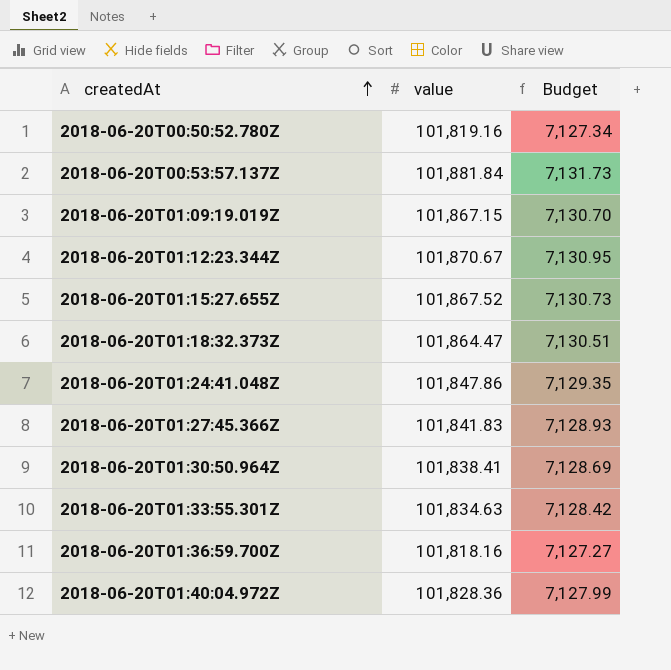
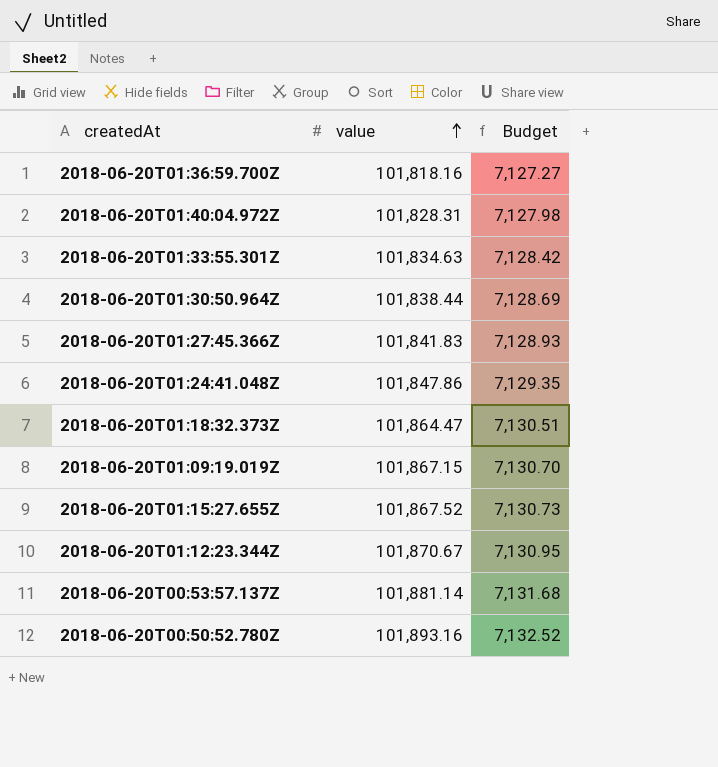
row order: createdAt ascending -> value ascending
2018-06-20T01:40:04.972Z | value: 101,828.36 -> 101,828.31
2018-06-20T01:40:04.972Z | Budget: 7,127.99 -> 7,127.98
2018-06-20T01:30:50.964Z | value: 101,838.41 -> 101,838.44
2018-06-20T00:53:57.137Z | value: 101,881.84 -> 101,881.14
2018-06-20T00:53:57.137Z | Budget: 7,131.73 -> 7,131.68
2018-06-20T00:50:52.780Z | value: 101,819.16 -> 101,893.16
2018-06-20T00:50:52.780Z | Budget: 7,127.34 -> 7,132.52

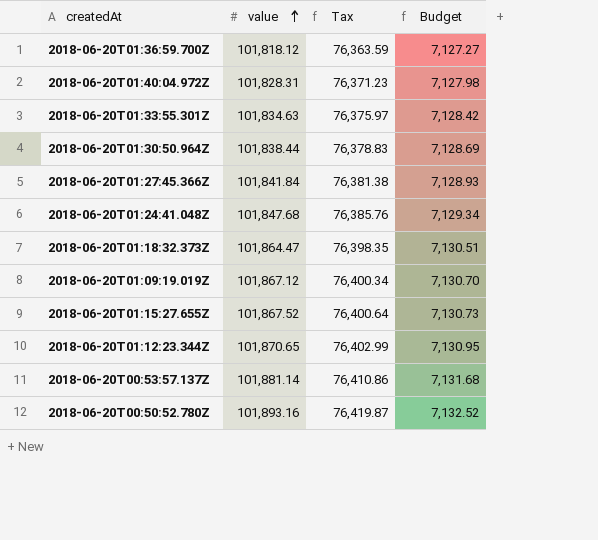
column Tax | formula: none -> [value] * 0.75
2018-06-20T01:36:59.700Z | value: 101,818.16 -> 101,818.12
2018-06-20T01:27:45.366Z | value: 101,841.83 -> 101,841.84
2018-06-20T01:24:41.048Z | value: 101,847.86 -> 101,847.68
2018-06-20T01:24:41.048Z | Budget: 7,129.35 -> 7,129.34
2018-06-20T01:09:19.019Z | value: 101,867.15 -> 101,867.12
2018-06-20T01:12:23.344Z | value: 101,870.67 -> 101,870.65

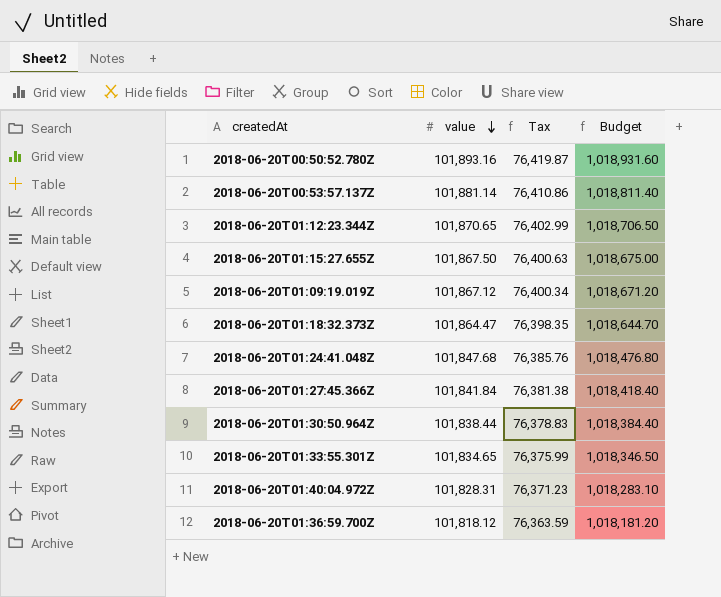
row order: value ascending -> value descending
column Budget | formula: [value] * 0.07 -> [value] * 10
2018-06-20T01:15:27.655Z | value: 101,867.52 -> 101,867.50
2018-06-20T01:15:27.655Z | Tax: 76,400.64 -> 76,400.63
2018-06-20T01:33:55.301Z | value: 101,834.63 -> 101,834.65
2018-06-20T01:33:55.301Z | Tax: 76,375.97 -> 76,375.99

